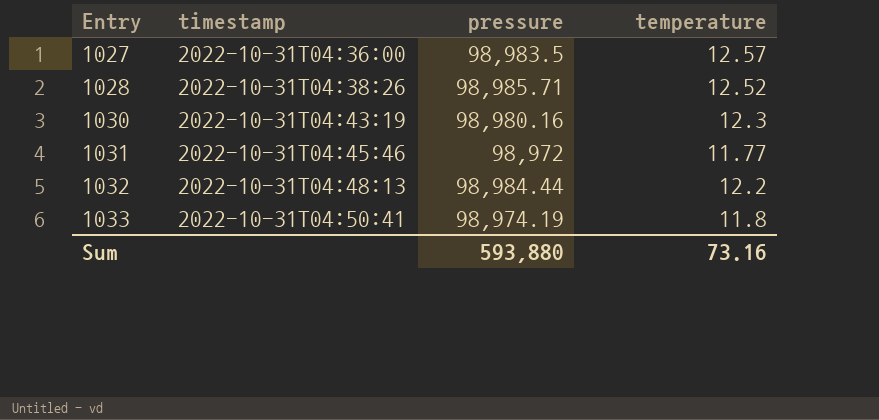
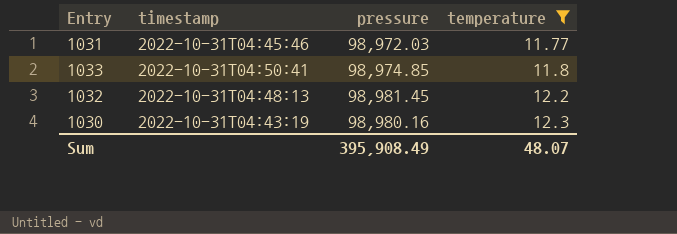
filter: none -> temperature <= 12.3
row order: Entry ascending -> temperature ascending
1031 | pressure: 98,972 -> 98,972.03
1033 | pressure: 98,974.19 -> 98,974.85
1032 | pressure: 98,984.44 -> 98,981.45
Sum | pressure: 593,880 -> 395,908.49
Sum | temperature: 73.16 -> 48.07

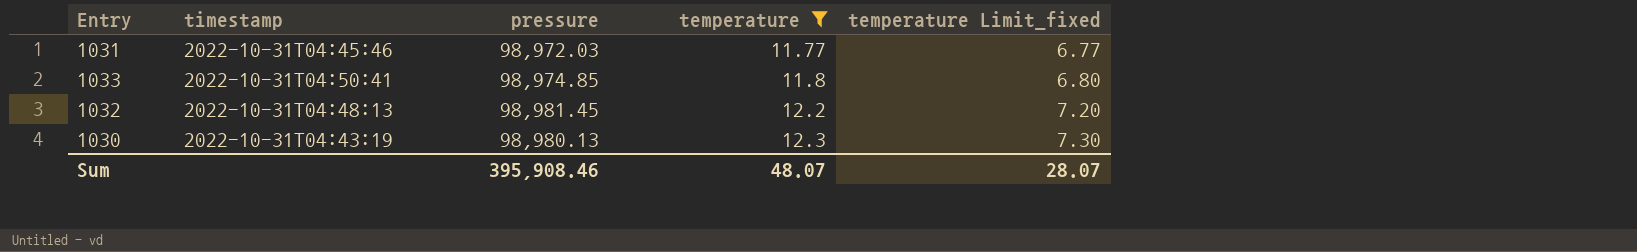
column temperature Limit_fixed | formula: none -> [temperature] - 5
1030 | pressure: 98,980.16 -> 98,980.13
Sum | pressure: 395,908.49 -> 395,908.46

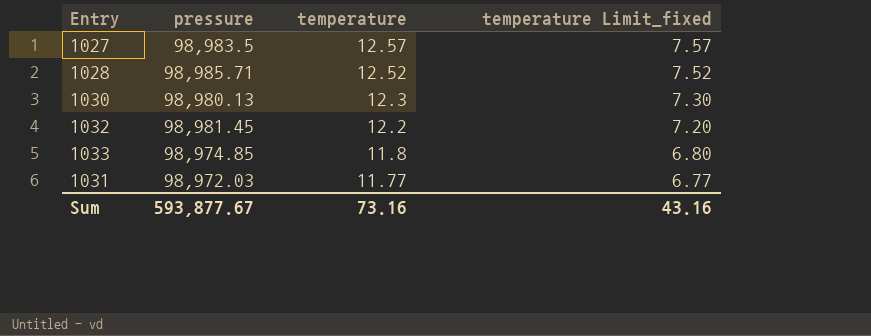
filter: temperature <= 12.3 -> none
row order: temperature ascending -> temperature descending
column timestamp | position: 2 -> none
Sum | pressure: 395,908.46 -> 593,877.67
Sum | temperature: 48.07 -> 73.16
Sum | temperature Limit_fixed: 28.07 -> 43.16

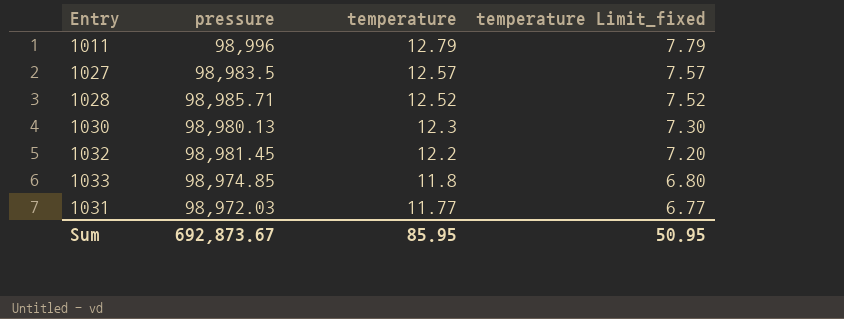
row 1011: none -> 98,996 | 12.79 | 7.79
Sum | pressure: 593,877.67 -> 692,873.67
Sum | temperature: 73.16 -> 85.95
Sum | temperature Limit_fixed: 43.16 -> 50.95

